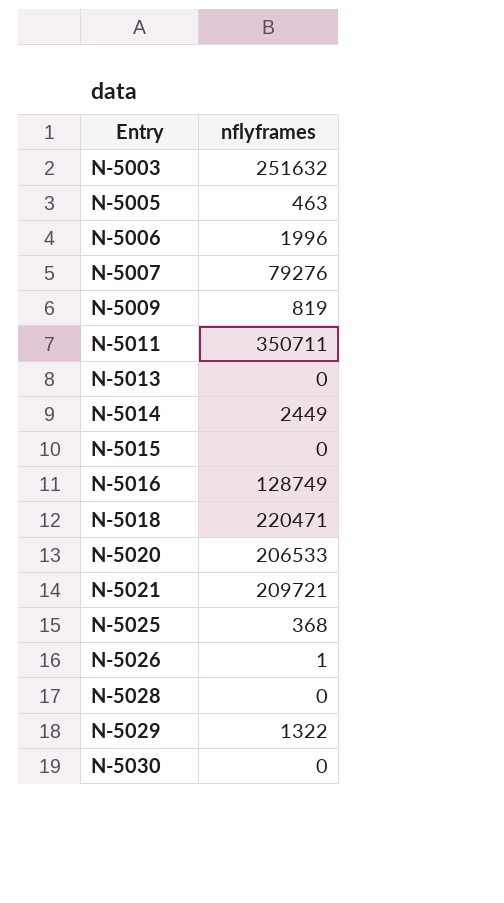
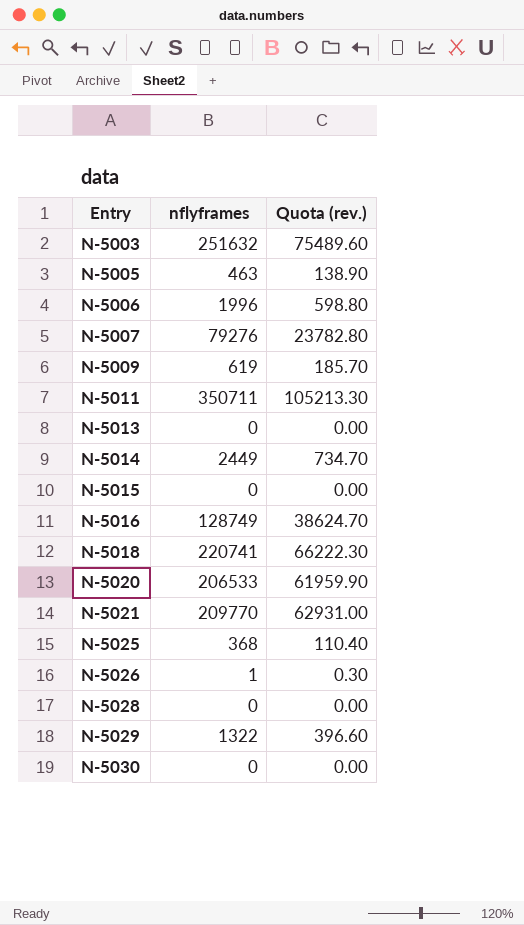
column Quota (rev.) | formula: none -> [nflyframes] * 0.3
N-5009 | nflyframes: 819 -> 619
N-5018 | nflyframes: 220471 -> 220741
N-5021 | nflyframes: 209721 -> 209770

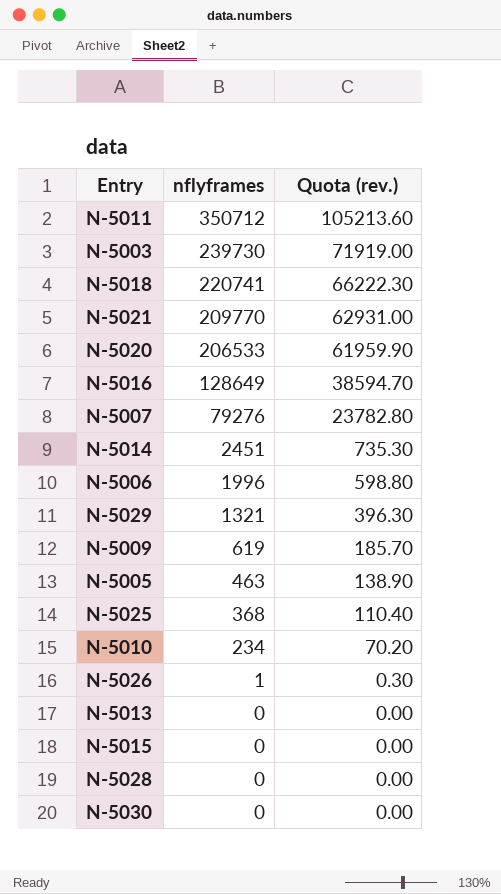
row order: Entry ascending -> nflyframes descending
N-5011 | nflyframes: 350711 -> 350712
N-5011 | Quota (rev.): 105213.30 -> 105213.60
N-5003 | nflyframes: 251632 -> 239730
N-5003 | Quota (rev.): 75489.60 -> 71919.00
N-5016 | nflyframes: 128749 -> 128649
N-5016 | Quota (rev.): 38624.70 -> 38594.70
N-5014 | nflyframes: 2449 -> 2451
N-5014 | Quota (rev.): 734.70 -> 735.30
N-5029 | nflyframes: 1322 -> 1321
N-5029 | Quota (rev.): 396.60 -> 396.30
row N-5010: none -> 234 | 70.20

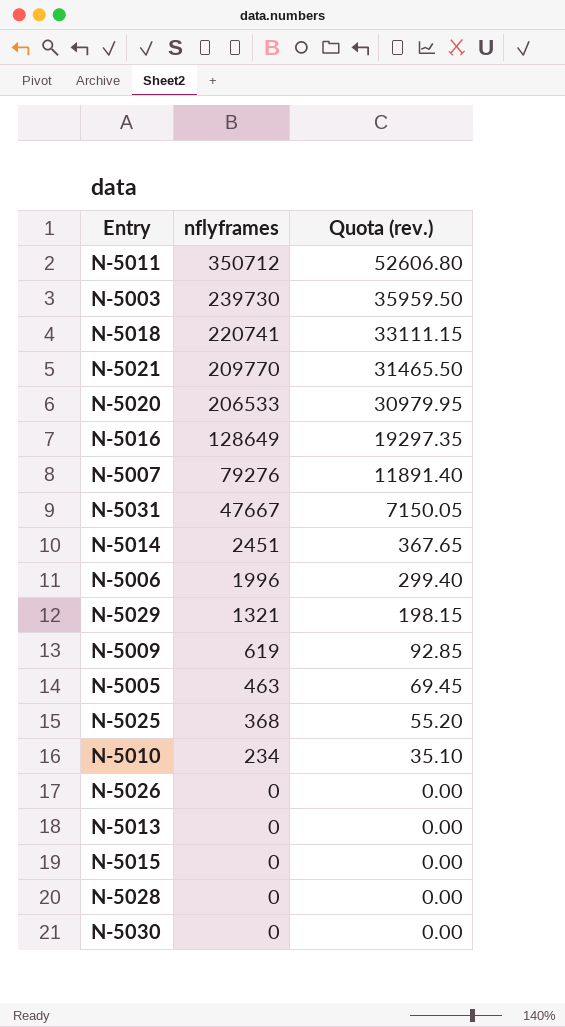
column Quota (rev.) | formula: [nflyframes] * 0.3 -> [nflyframes] * 0.15
row N-5031: none -> 47667 | 7150.05
N-5026 | nflyframes: 1 -> 0

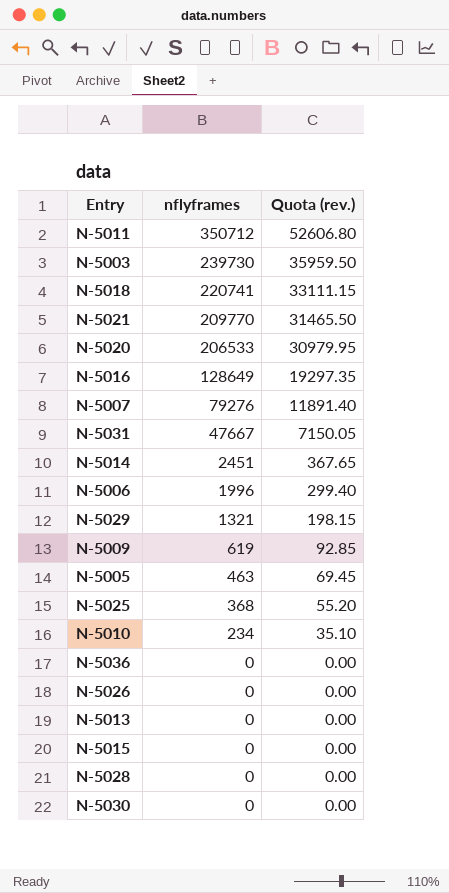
row N-5036: none -> 0 | 0.00

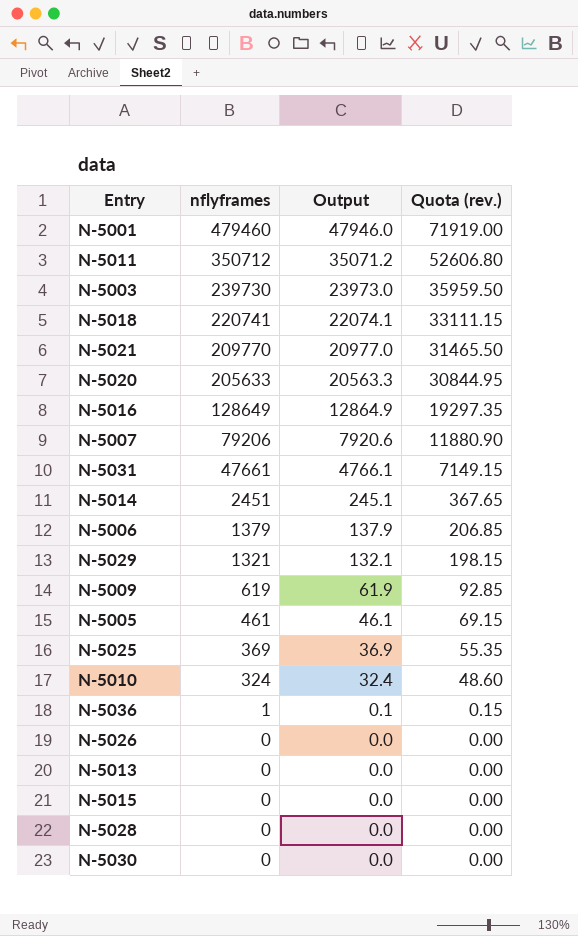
column Output | formula: none -> [nflyframes] * 0.1
row N-5001: none -> 479460 | 47946.0 | 71919.00
N-5020 | nflyframes: 206533 -> 205633
N-5020 | Quota (rev.): 30979.95 -> 30844.95
N-5007 | nflyframes: 79276 -> 79206
N-5007 | Quota (rev.): 11891.40 -> 11880.90
N-5031 | nflyframes: 47667 -> 47661
N-5031 | Quota (rev.): 7150.05 -> 7149.15
N-5006 | nflyframes: 1996 -> 1379
N-5006 | Quota (rev.): 299.40 -> 206.85
N-5005 | nflyframes: 463 -> 461
N-5005 | Quota (rev.): 69.45 -> 69.15
N-5025 | nflyframes: 368 -> 369
N-5025 | Quota (rev.): 55.20 -> 55.35
N-5010 | nflyframes: 234 -> 324
N-5010 | Quota (rev.): 35.10 -> 48.60
N-5036 | nflyframes: 0 -> 1
N-5036 | Quota (rev.): 0.00 -> 0.15

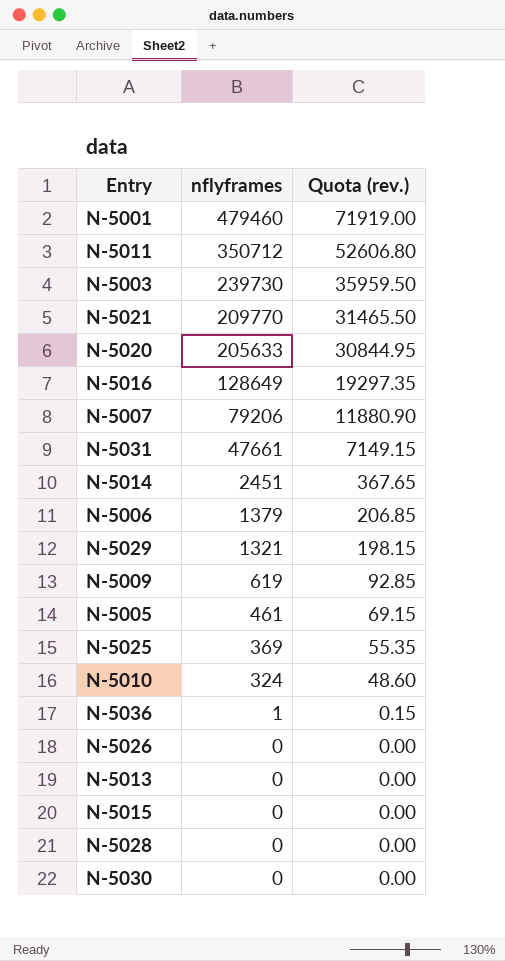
column Output | formula: [nflyframes] * 0.1 -> none
row N-5018: 220741 | 22074.1 | 33111.15 -> none

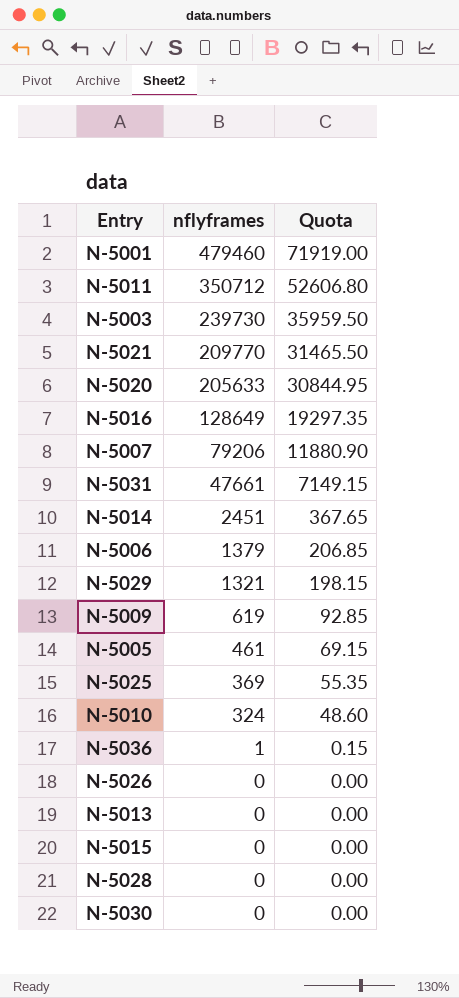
column name: Quota (rev.) -> Quota

